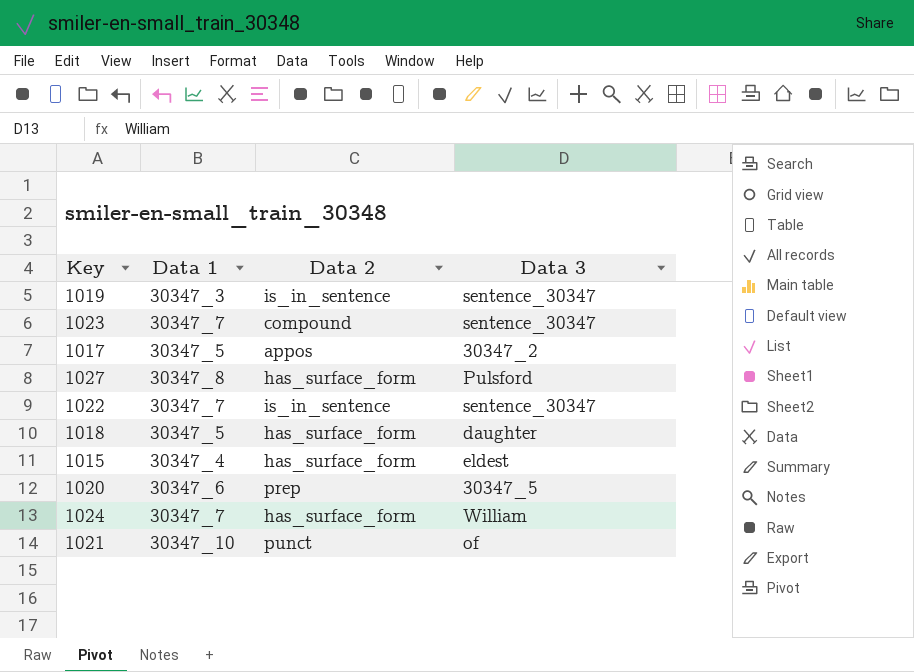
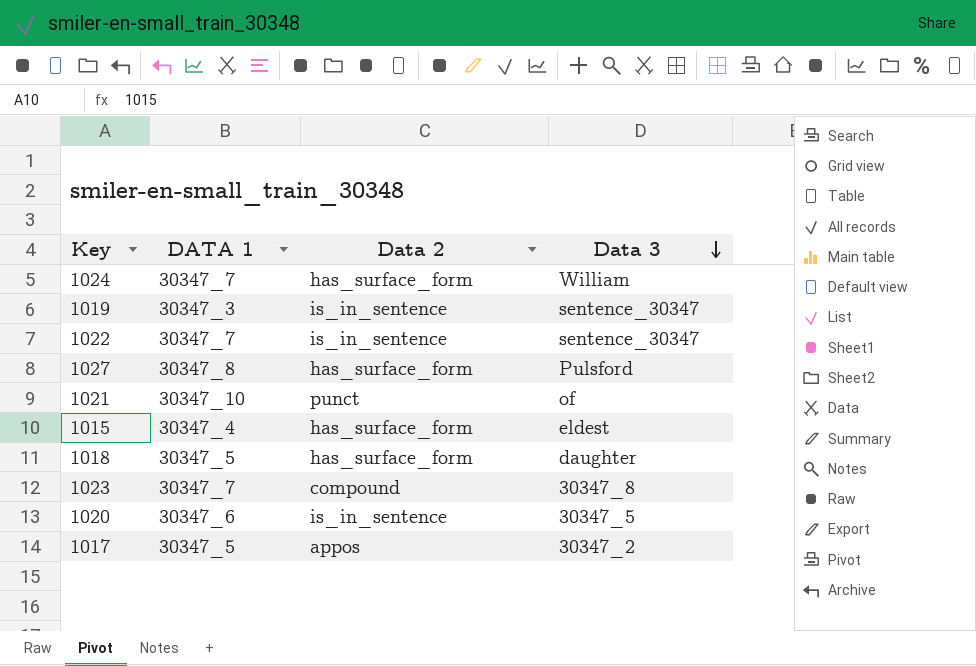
row order: none -> Data 3 descending
column name: Data 1 -> DATA 1
1023 | Data 3: sentence_30347 -> 30347_8
1020 | Data 2: prep -> is_in_sentence

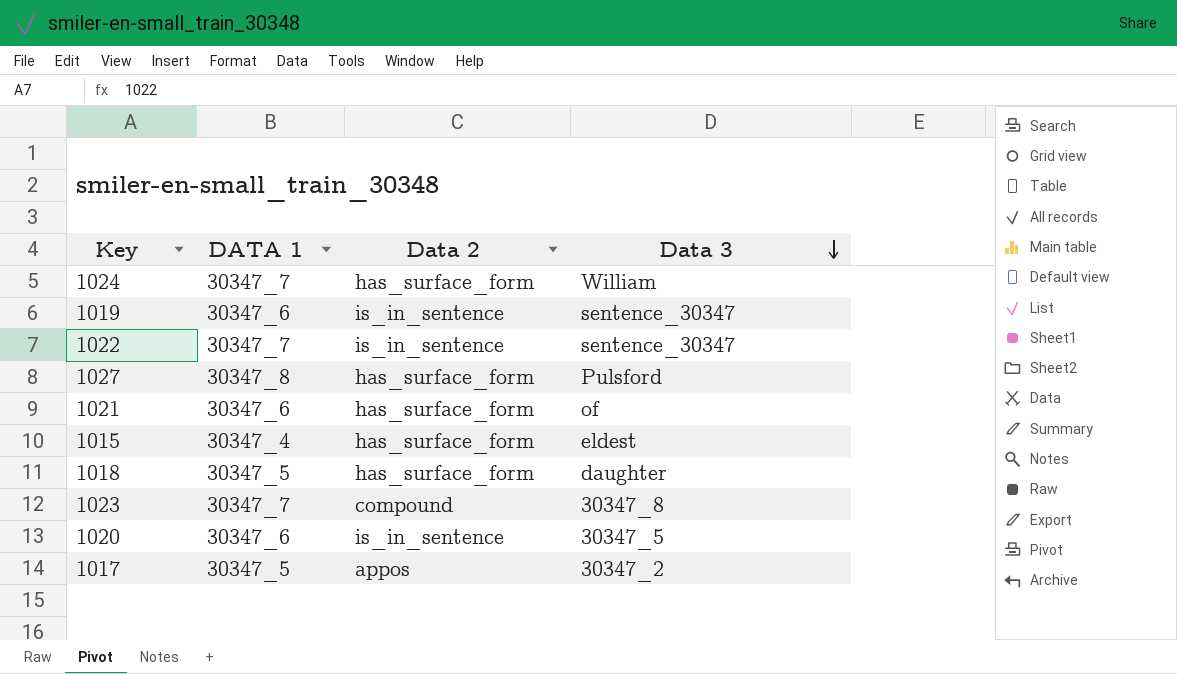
1019 | DATA 1: 30347_3 -> 30347_6
1021 | DATA 1: 30347_10 -> 30347_6
1021 | Data 2: punct -> has_surface_form

